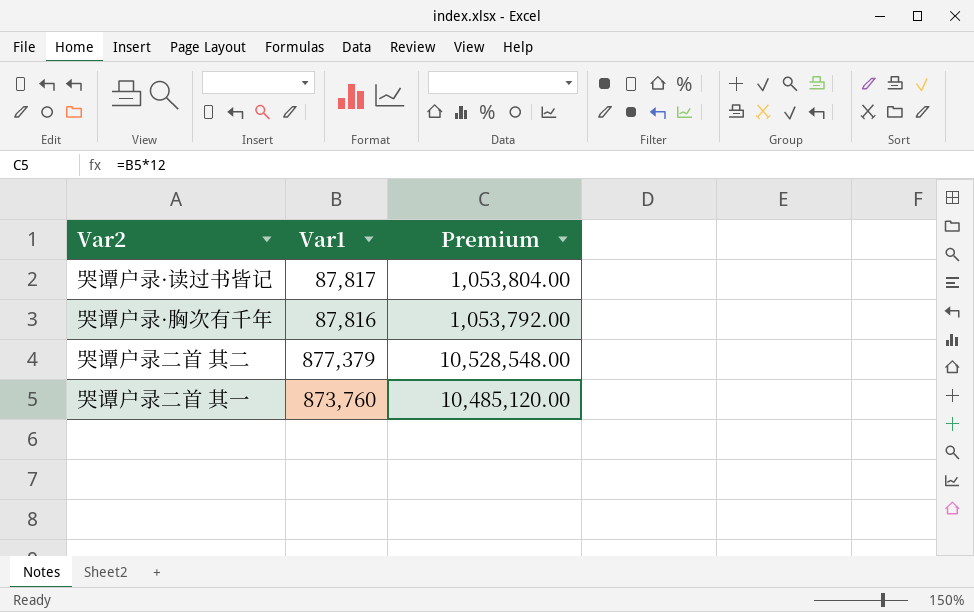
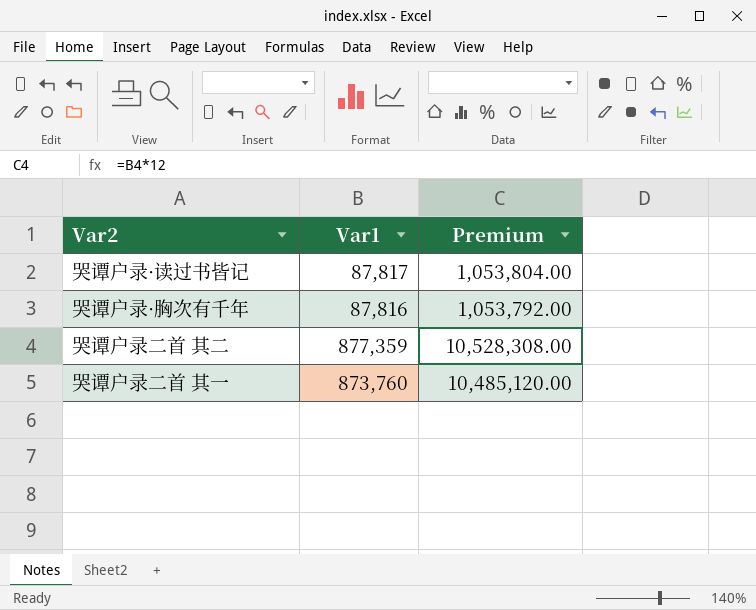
哭谭户录二首 其二 | Var1: 877,379 -> 877,359
哭谭户录二首 其二 | Premium: 10,528,548.00 -> 10,528,308.00

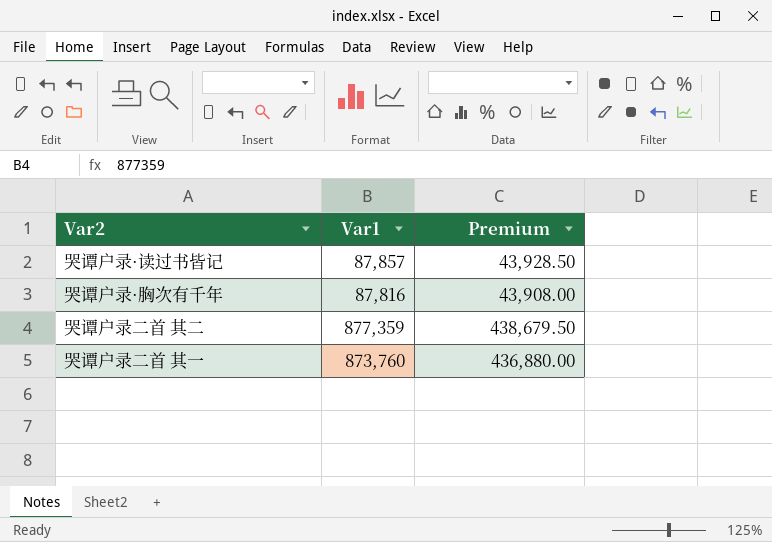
column Premium | formula: [Var1] * 12 -> [Var1] * 0.5
哭谭户录·读过书皆记 | Var1: 87,817 -> 87,857

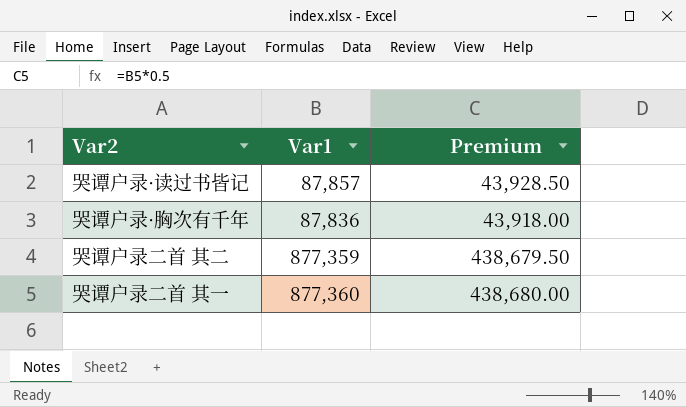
哭谭户录·胸次有千年 | Var1: 87,816 -> 87,836
哭谭户录·胸次有千年 | Premium: 43,908.00 -> 43,918.00
哭谭户录二首 其一 | Var1: 873,760 -> 877,360
哭谭户录二首 其一 | Premium: 436,880.00 -> 438,680.00

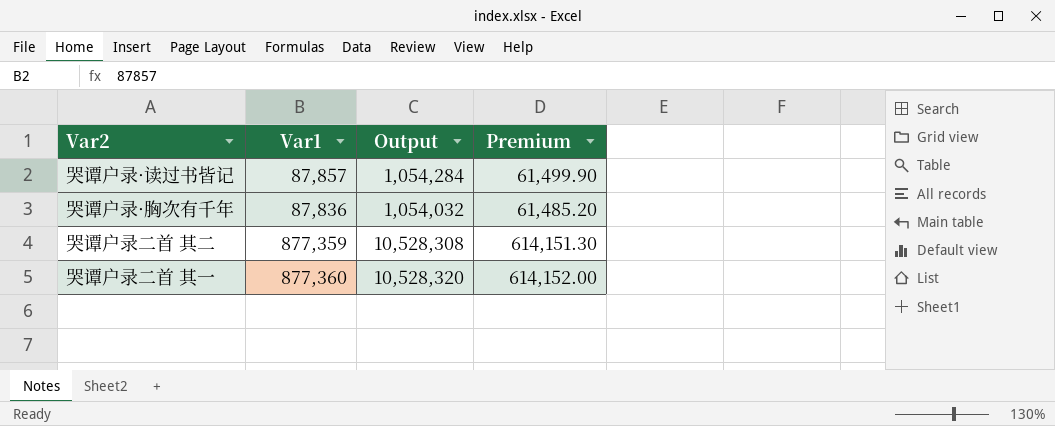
column Output | formula: none -> [Var1] * 12
column Premium | formula: [Var1] * 0.5 -> [Var1] * 0.7

